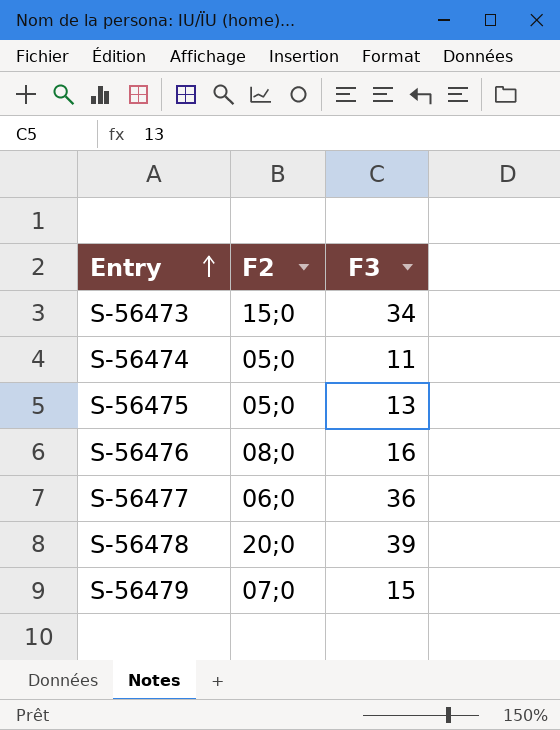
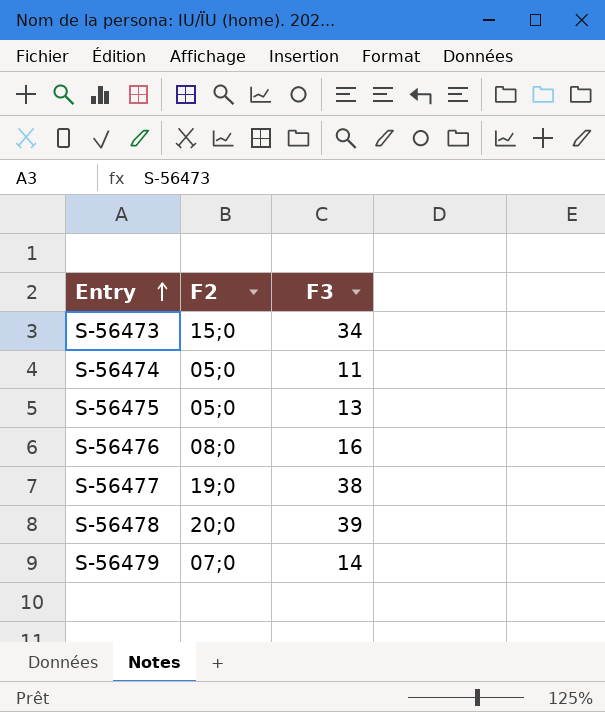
S-56477 | F2: 06;0 -> 19;0
S-56477 | F3: 36 -> 38
S-56479 | F3: 15 -> 14

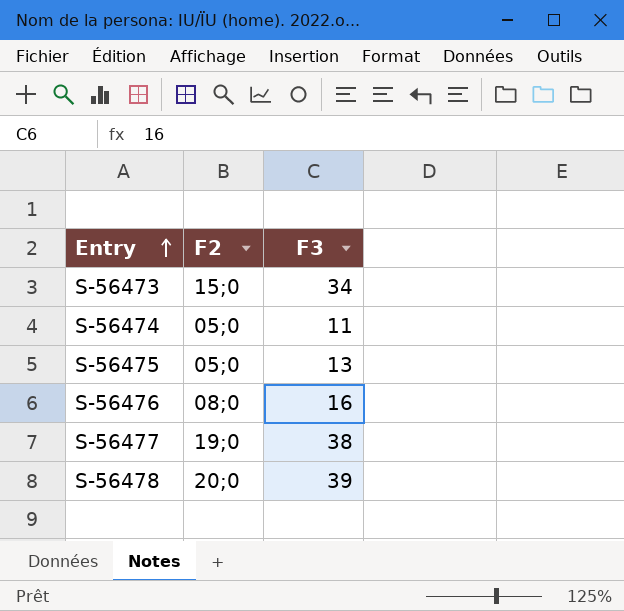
row S-56479: 07;0 | 14 -> none

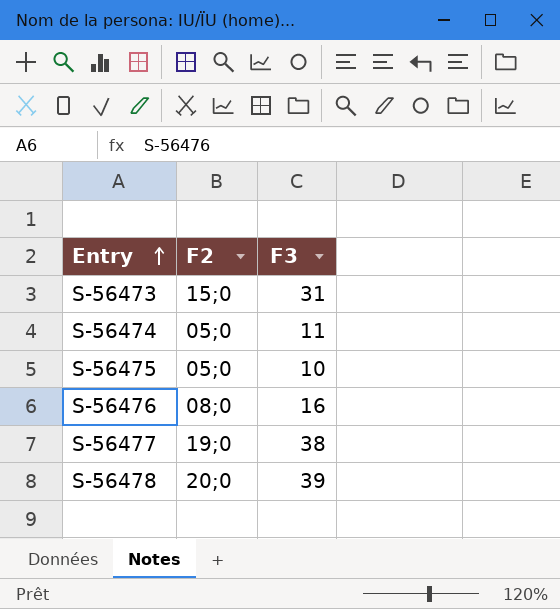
S-56473 | F3: 34 -> 31
S-56475 | F3: 13 -> 10

